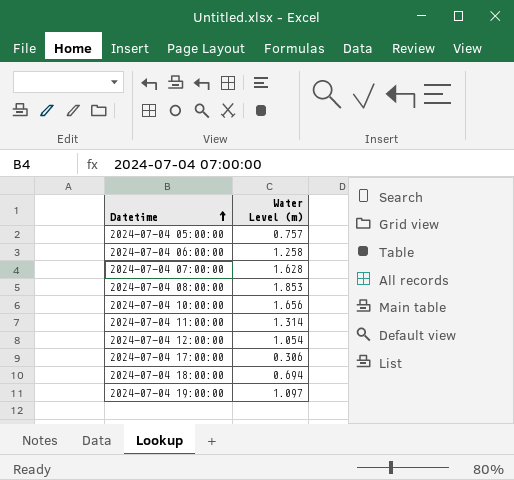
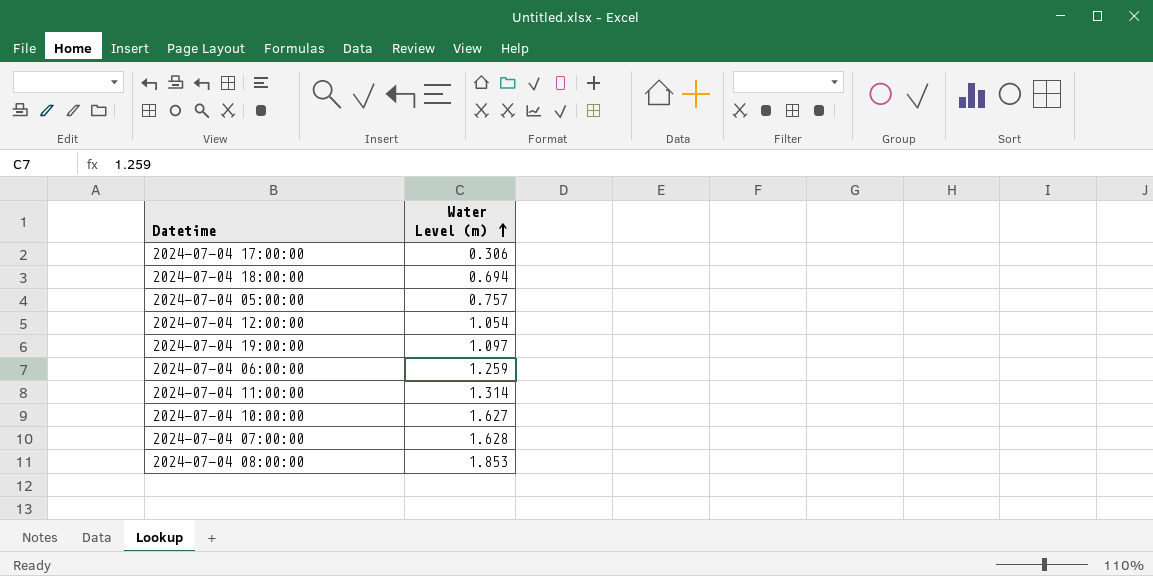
row order: Datetime ascending -> Water Level (m) ascending
2024-07-04 06:00:00 | Water Level (m): 1.258 -> 1.259
2024-07-04 10:00:00 | Water Level (m): 1.656 -> 1.627

